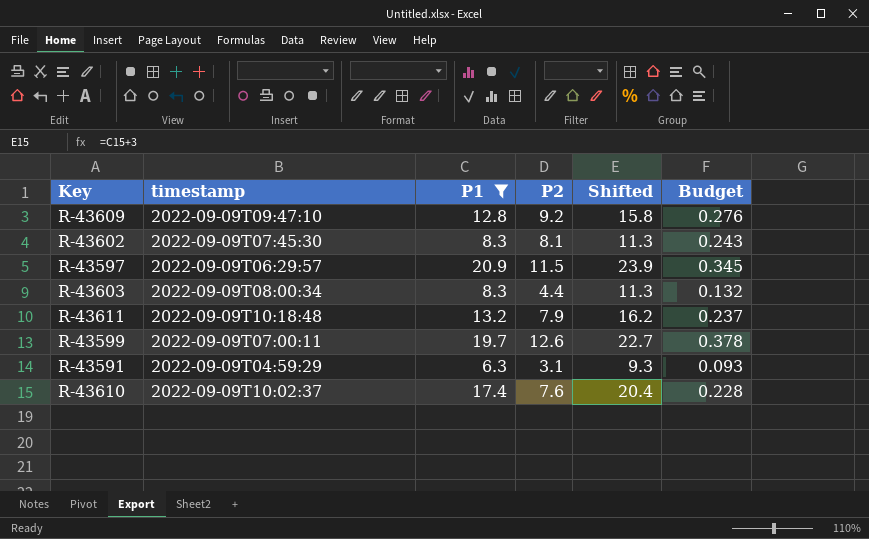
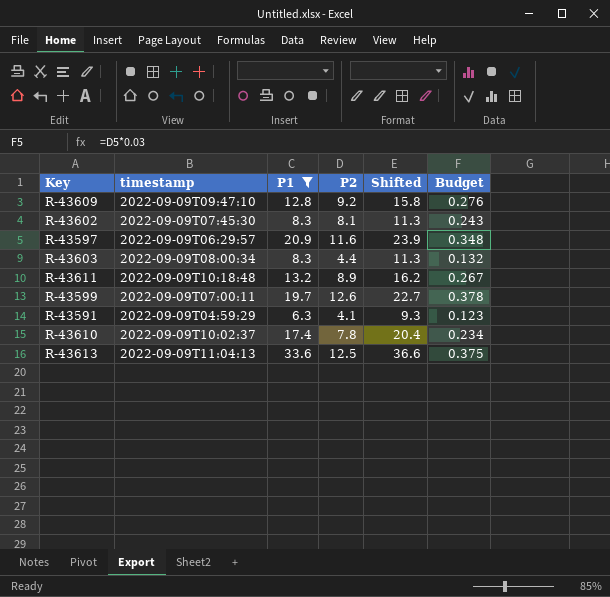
R-43597 | P2: 11.5 -> 11.6
R-43597 | Budget: 0.345 -> 0.348
R-43611 | P2: 7.9 -> 8.9
R-43611 | Budget: 0.237 -> 0.267
R-43591 | P2: 3.1 -> 4.1
R-43591 | Budget: 0.093 -> 0.123
R-43610 | P2: 7.6 -> 7.8
R-43610 | Budget: 0.228 -> 0.234
row R-43613: none -> 2022-09-09T11:04:13 | 33.6 | 12.5 | 36.6 | 0.375

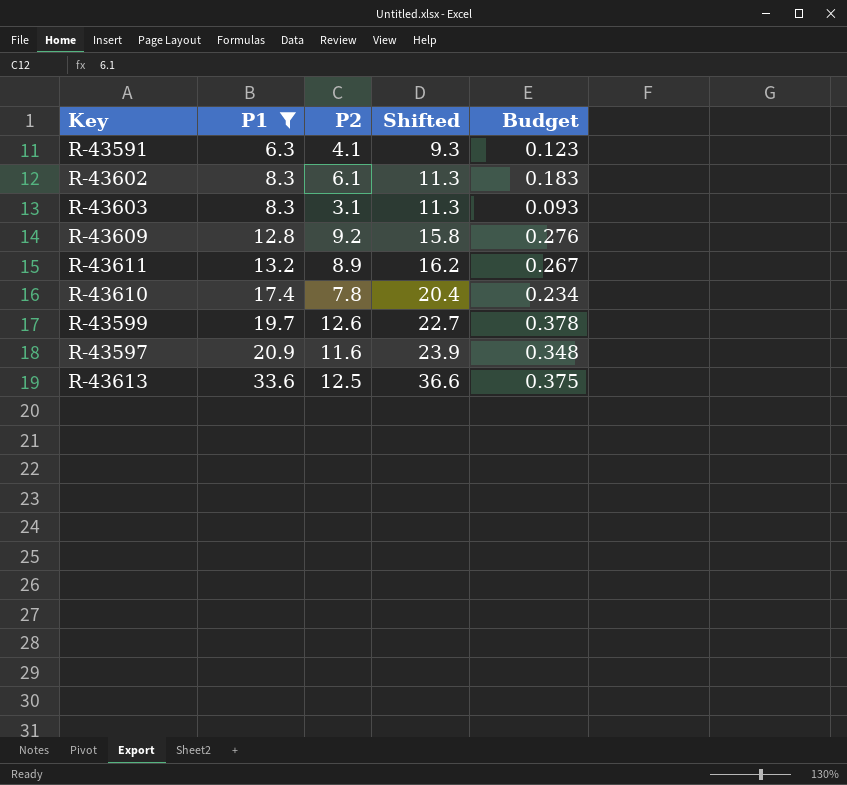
row order: none -> P1 ascending
column timestamp | position: 2 -> none
R-43602 | P2: 8.1 -> 6.1
R-43602 | Budget: 0.243 -> 0.183
R-43603 | P2: 4.4 -> 3.1
R-43603 | Budget: 0.132 -> 0.093

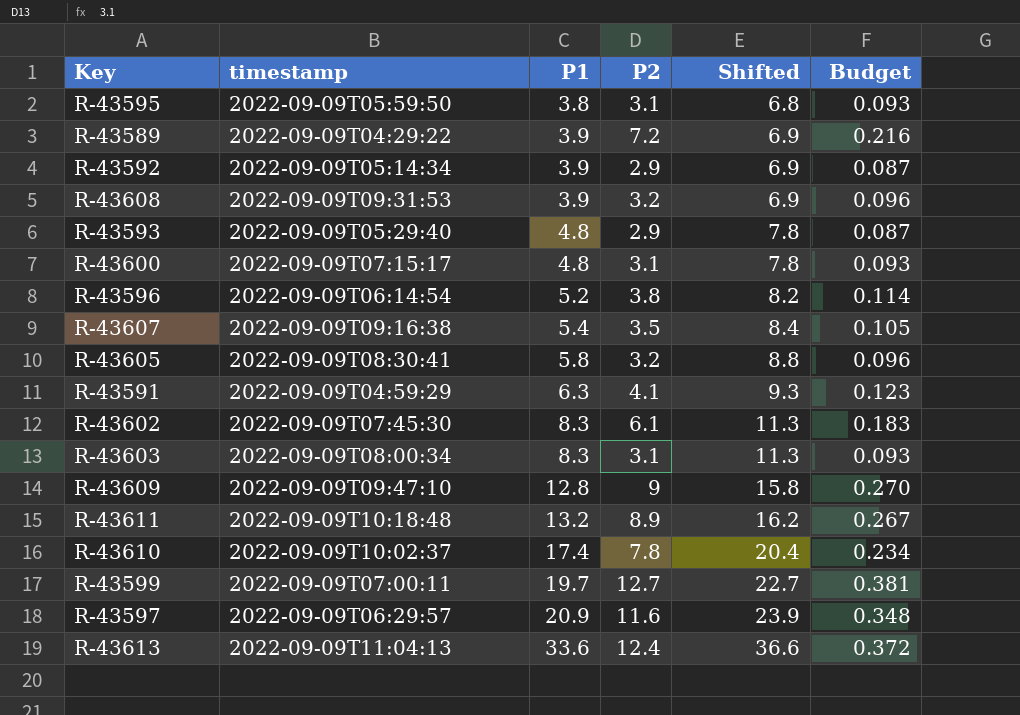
filter: P1 >= 6.3 -> none
column timestamp | position: none -> 2
R-43609 | P2: 9.2 -> 9
R-43609 | Budget: 0.276 -> 0.270
R-43599 | P2: 12.6 -> 12.7
R-43599 | Budget: 0.378 -> 0.381
R-43613 | P2: 12.5 -> 12.4
R-43613 | Budget: 0.375 -> 0.372

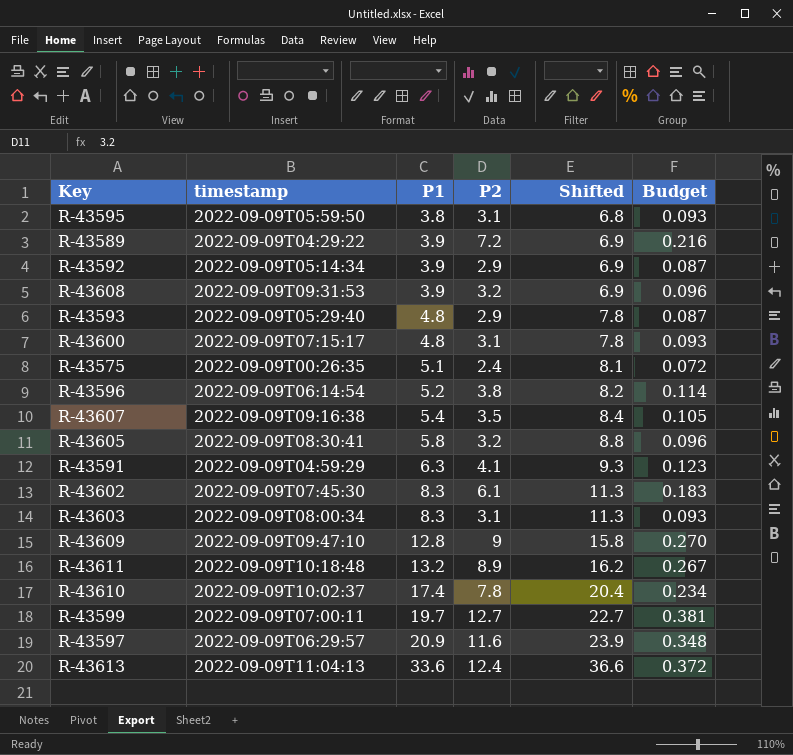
row R-43575: none -> 2022-09-09T00:26:35 | 5.1 | 2.4 | 8.1 | 0.072

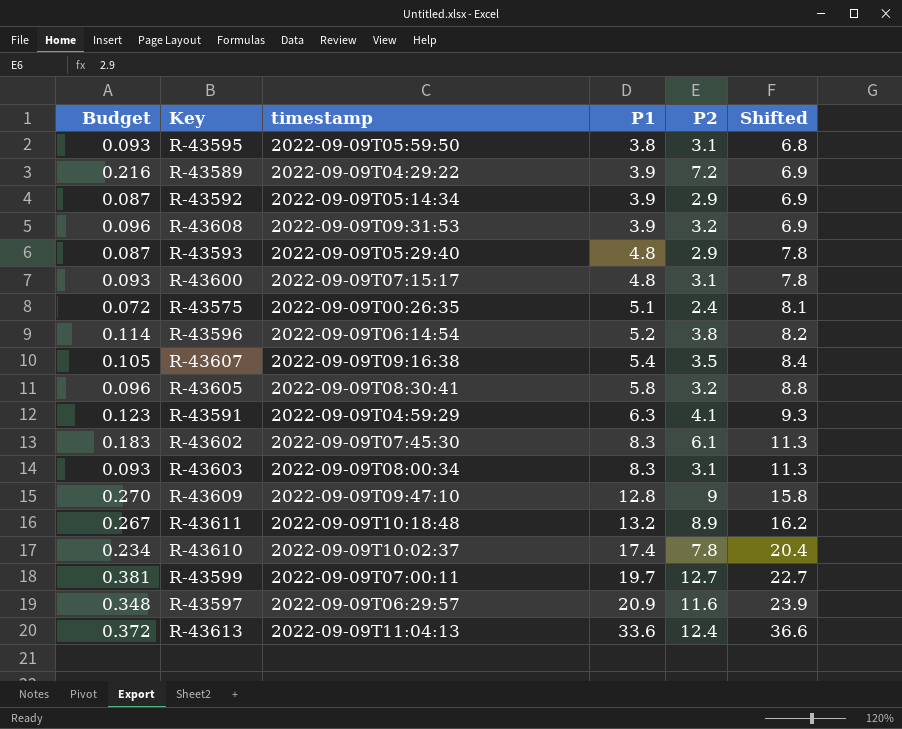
column Budget | position: 6 -> 1

